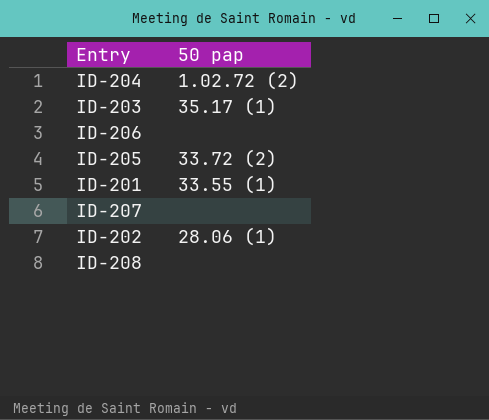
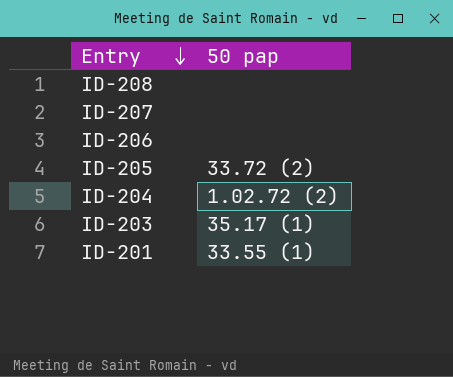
row order: none -> Entry descending
row ID-202: 28.06 (1) -> none

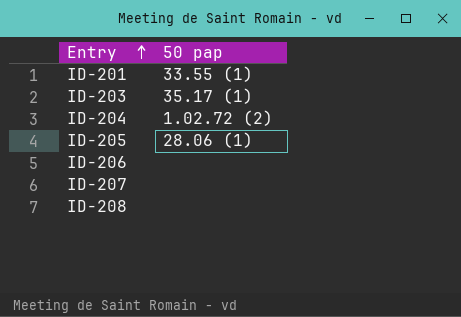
row order: Entry descending -> Entry ascending
ID-205 | 50 pap: 33.72 (2) -> 28.06 (1)

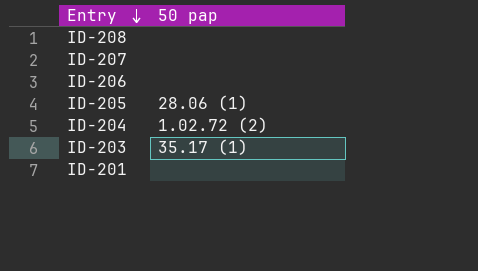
row order: Entry ascending -> Entry descending
ID-201 | 50 pap: 33.55 (1) -> none

